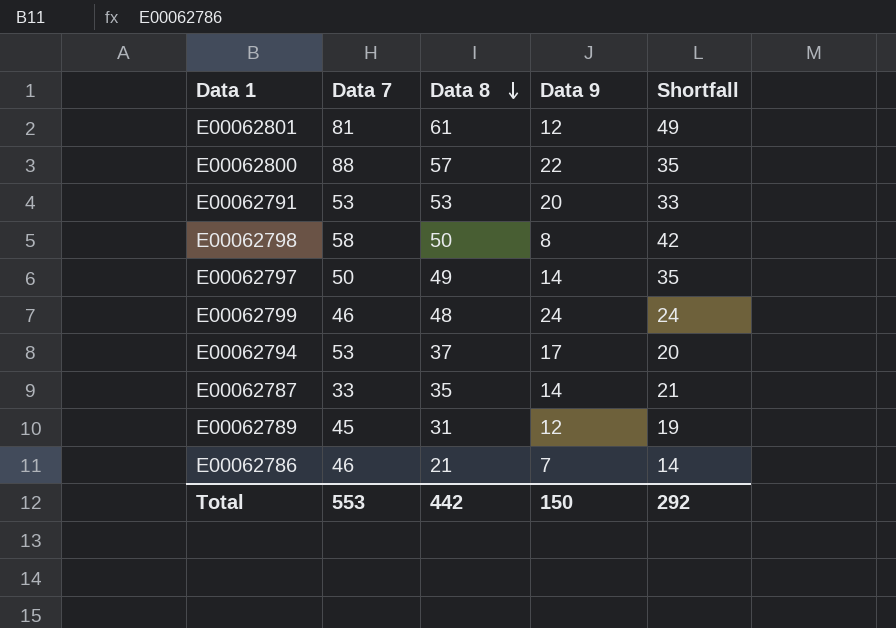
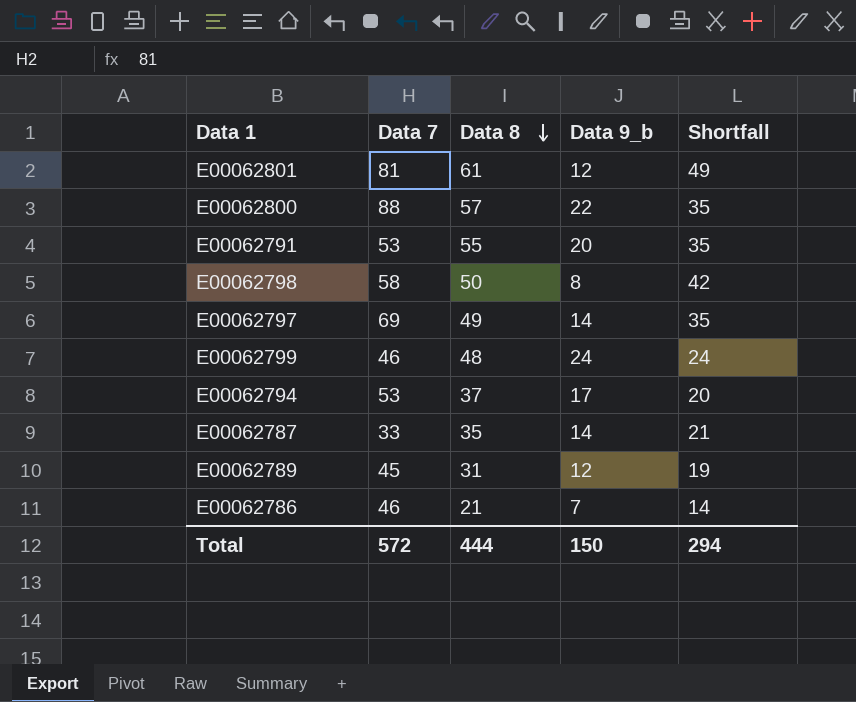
column name: Data 9 -> Data 9_b
E00062791 | Data 8: 53 -> 55
E00062791 | Shortfall: 33 -> 35
E00062797 | Data 7: 50 -> 69
Total | Data 7: 553 -> 572
Total | Data 8: 442 -> 444
Total | Shortfall: 292 -> 294

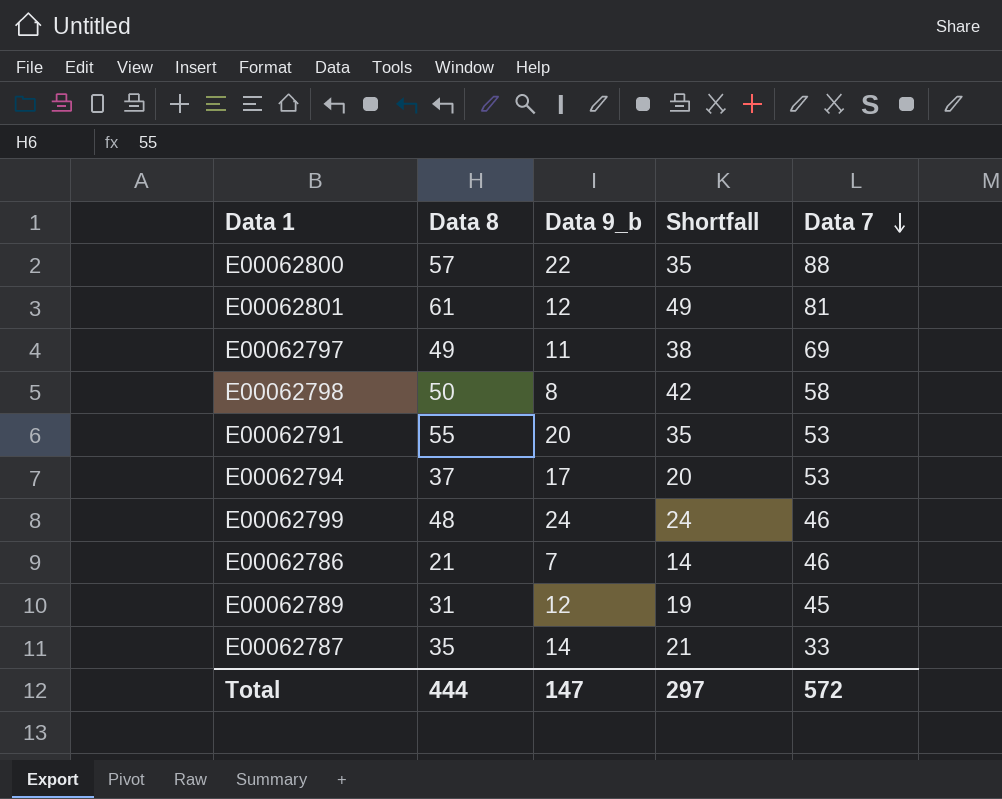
row order: Data 8 descending -> Data 7 descending
column Data 7 | position: 2 -> 5
E00062797 | Data 9_b: 14 -> 11
E00062797 | Shortfall: 35 -> 38
Total | Data 9_b: 150 -> 147
Total | Shortfall: 294 -> 297

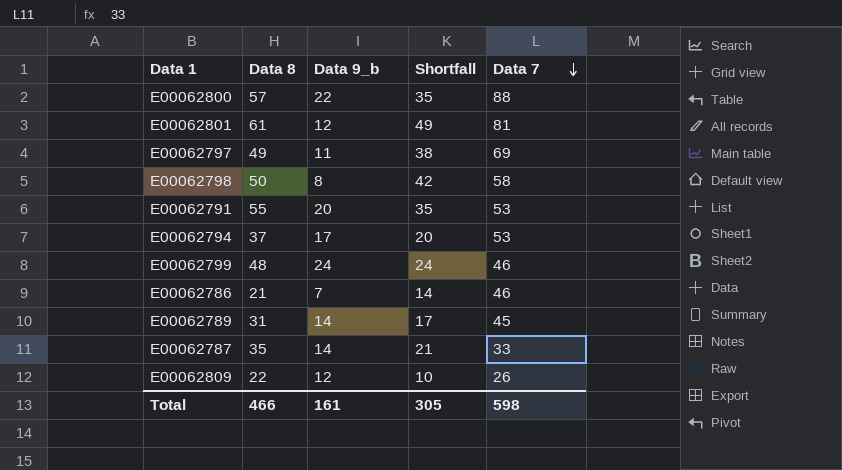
E00062789 | Data 9_b: 12 -> 14
E00062789 | Shortfall: 19 -> 17
row E00062809: none -> 22 | 12 | 10 | 26
Total | Data 8: 444 -> 466
Total | Data 9_b: 147 -> 161
Total | Shortfall: 297 -> 305
Total | Data 7: 572 -> 598

